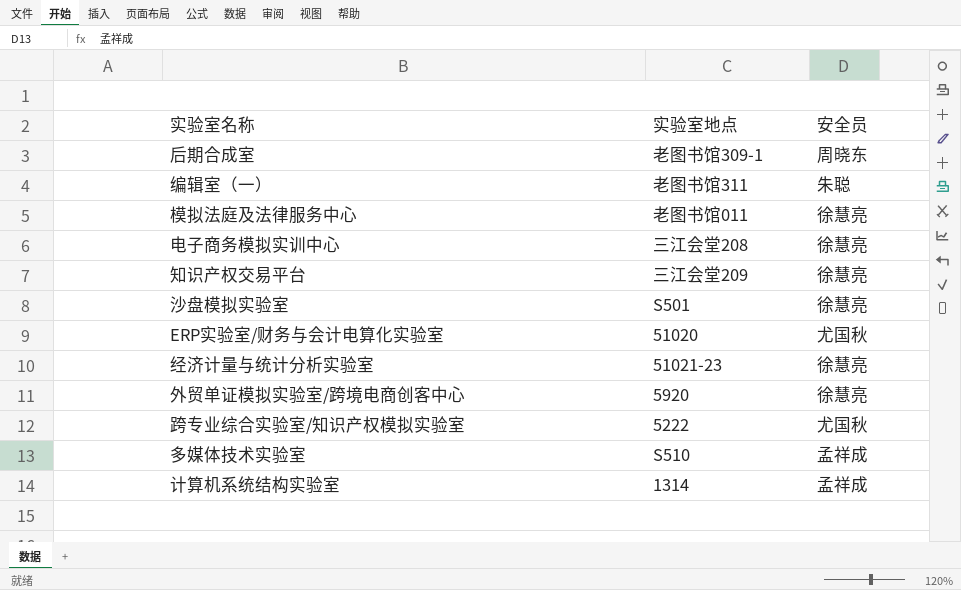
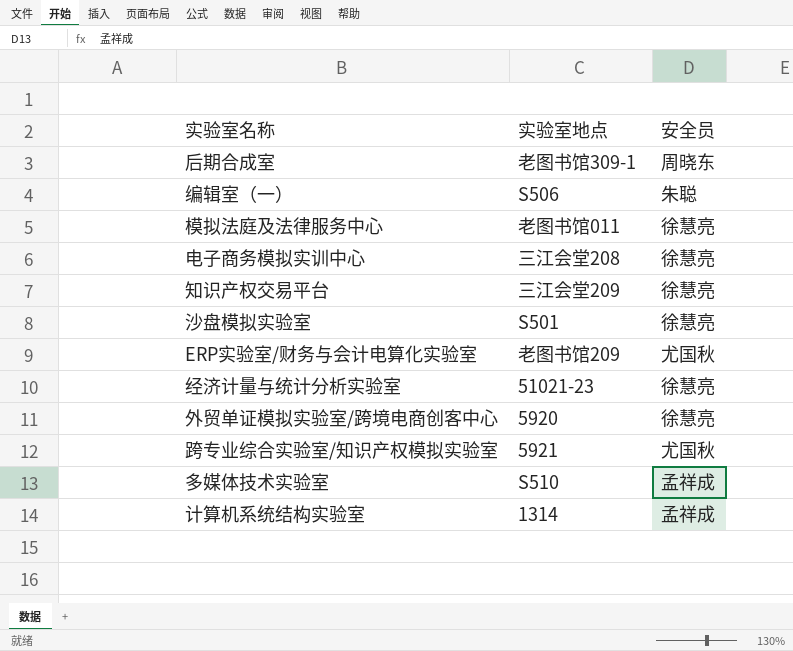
编辑室（一） | 实验室地点: 老图书馆311 -> S506
ERP实验室/财务与会计电算化实验室 | 实验室地点: 51020 -> 老图书馆209
跨专业综合实验室/知识产权模拟实验室 | 实验室地点: 5222 -> 5921

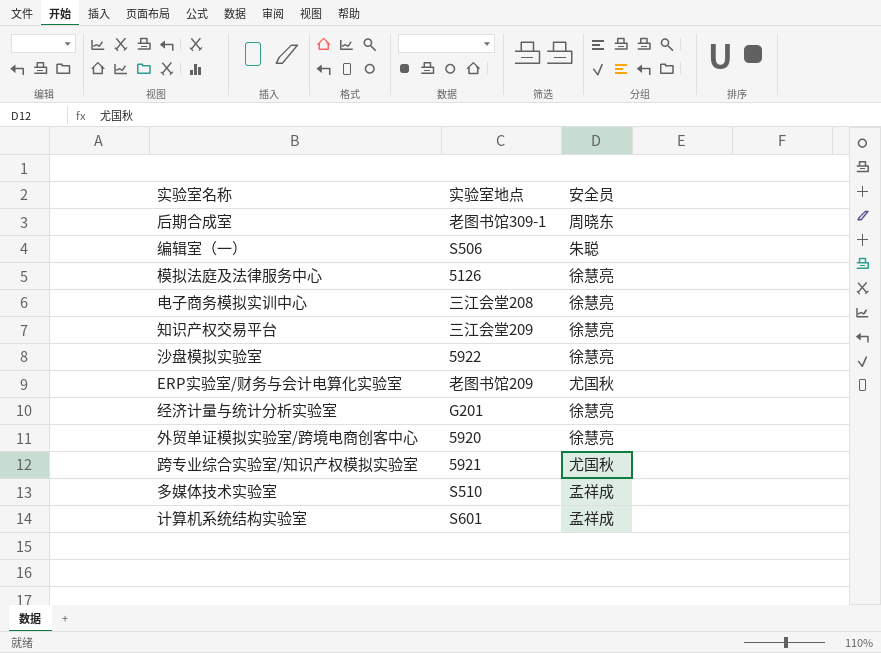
模拟法庭及法律服务中心 | 实验室地点: 老图书馆011 -> 5126
沙盘模拟实验室 | 实验室地点: S501 -> 5922
经济计量与统计分析实验室 | 实验室地点: 51021-23 -> G201
计算机系统结构实验室 | 实验室地点: 1314 -> S601

